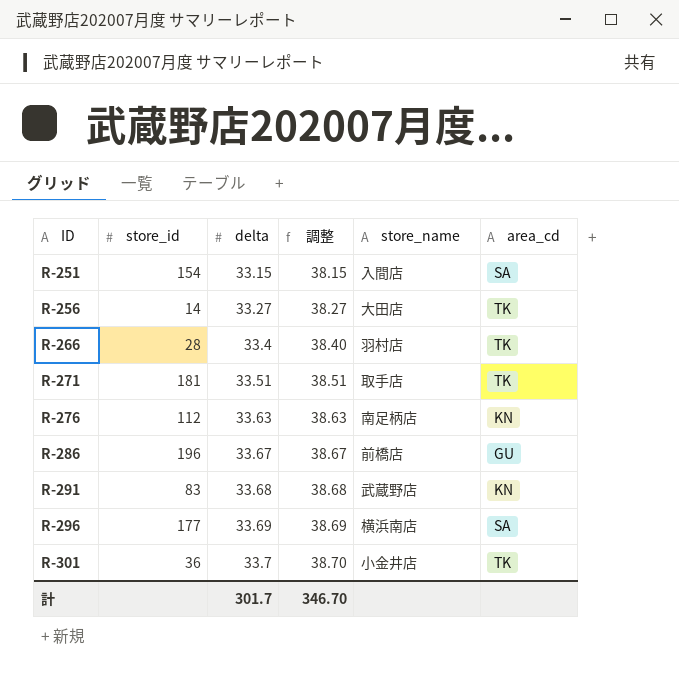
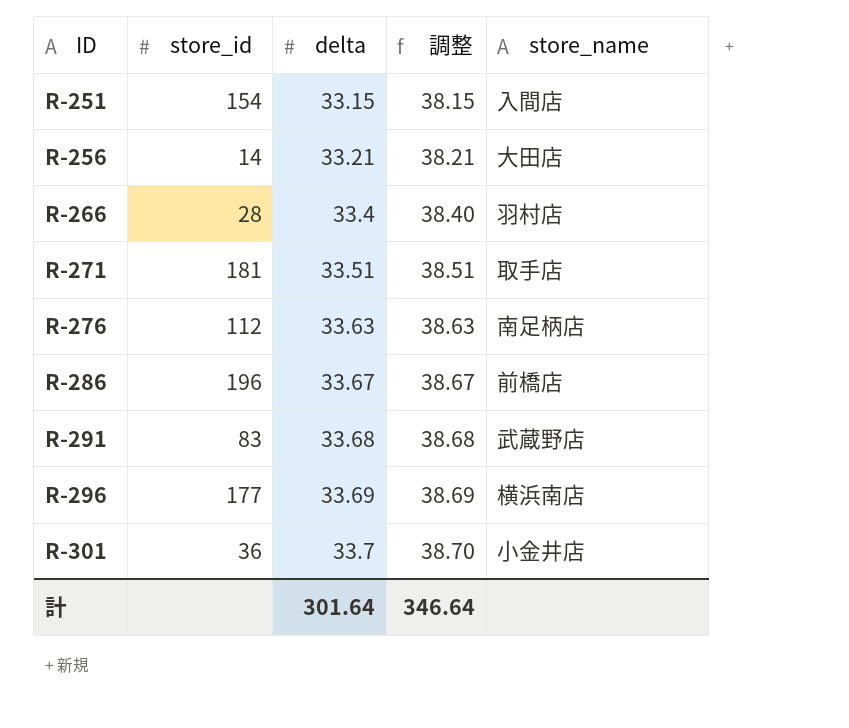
column area_cd | position: 6 -> none
R-256 | delta: 33.27 -> 33.21
R-256 | 調整: 38.27 -> 38.21
計 | delta: 301.7 -> 301.64
計 | 調整: 346.70 -> 346.64

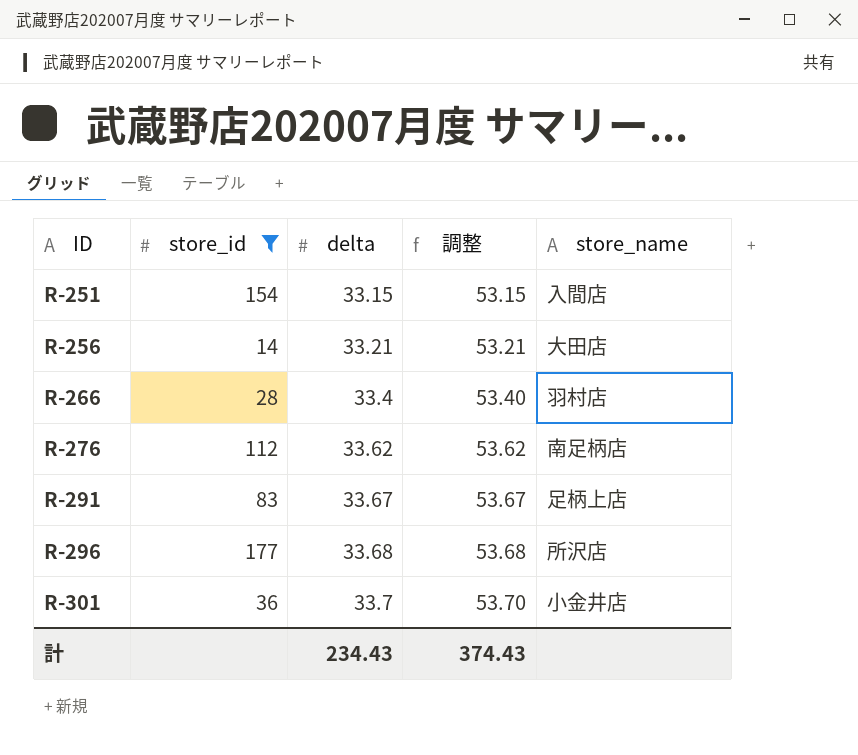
filter: none -> store_id <= 177
column 調整 | formula: [delta] + 5 -> [delta] + 20
R-276 | delta: 33.63 -> 33.62
R-291 | delta: 33.68 -> 33.67
R-291 | store_name: 武蔵野店 -> 足柄上店
R-296 | delta: 33.69 -> 33.68
R-296 | store_name: 横浜南店 -> 所沢店
計 | delta: 301.64 -> 234.43
計 | 調整: 346.64 -> 374.43

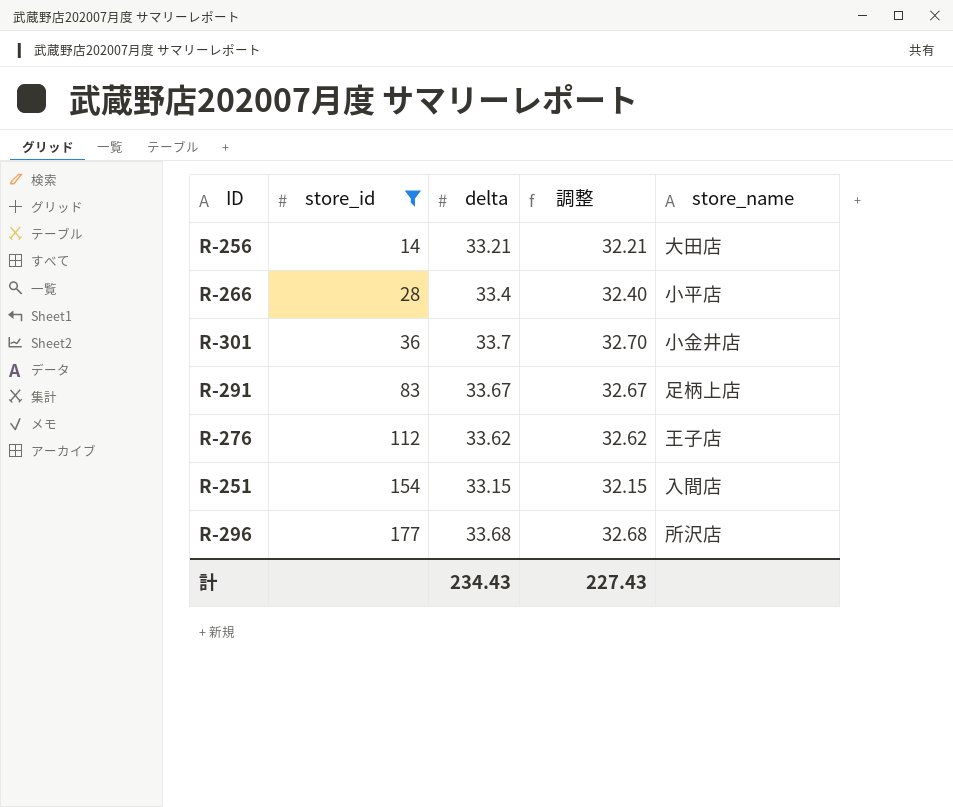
row order: ID ascending -> store_id ascending
column 調整 | formula: [delta] + 20 -> [delta] - 1
R-266 | store_name: 羽村店 -> 小平店
R-276 | store_name: 南足柄店 -> 王子店
計 | 調整: 374.43 -> 227.43

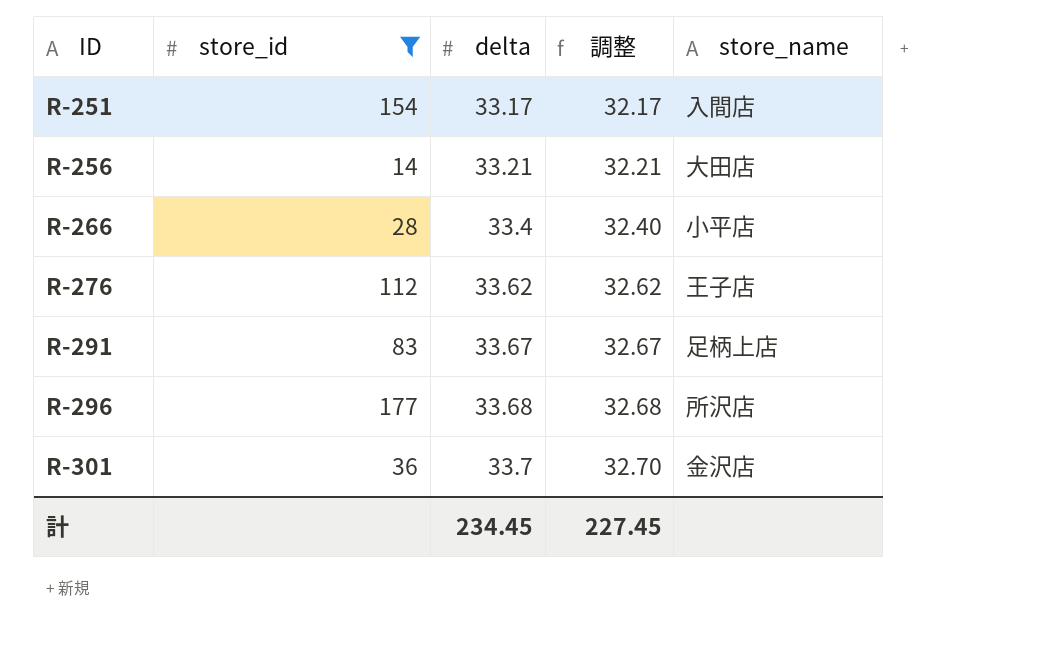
row order: store_id ascending -> ID ascending
R-251 | delta: 33.15 -> 33.17
R-251 | 調整: 32.15 -> 32.17
R-301 | store_name: 小金井店 -> 金沢店
計 | delta: 234.43 -> 234.45
計 | 調整: 227.43 -> 227.45

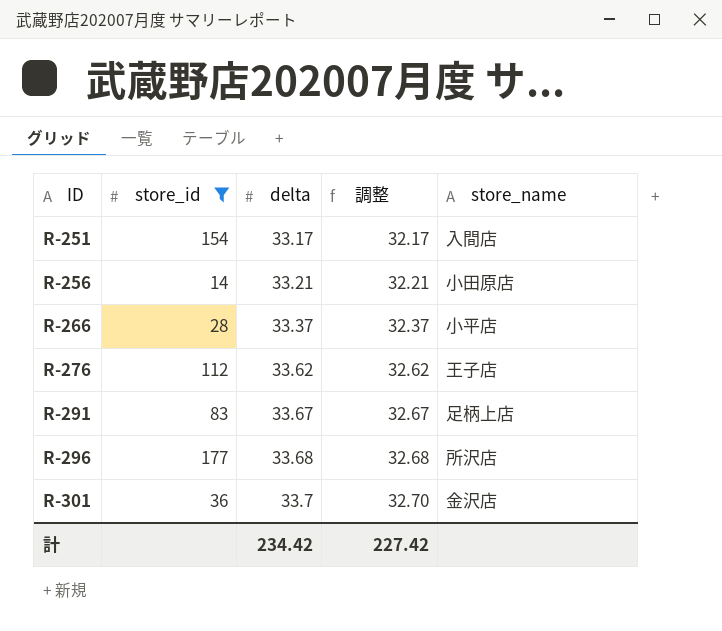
R-256 | store_name: 大田店 -> 小田原店
R-266 | delta: 33.4 -> 33.37
R-266 | 調整: 32.40 -> 32.37
計 | delta: 234.45 -> 234.42
計 | 調整: 227.45 -> 227.42

